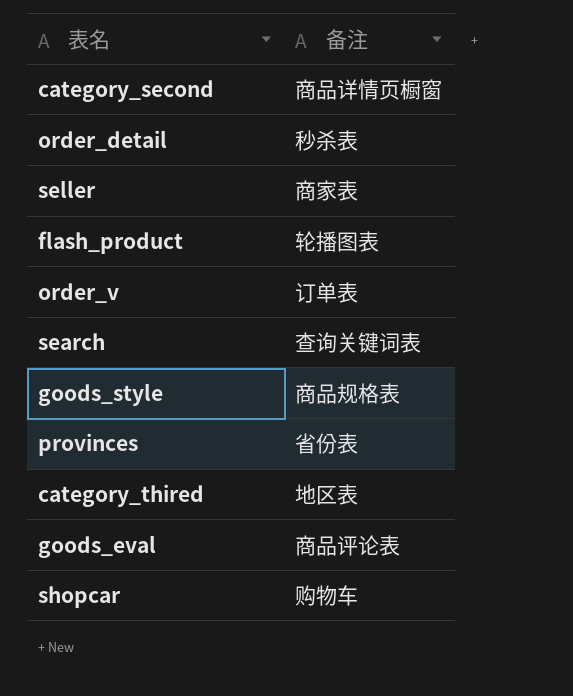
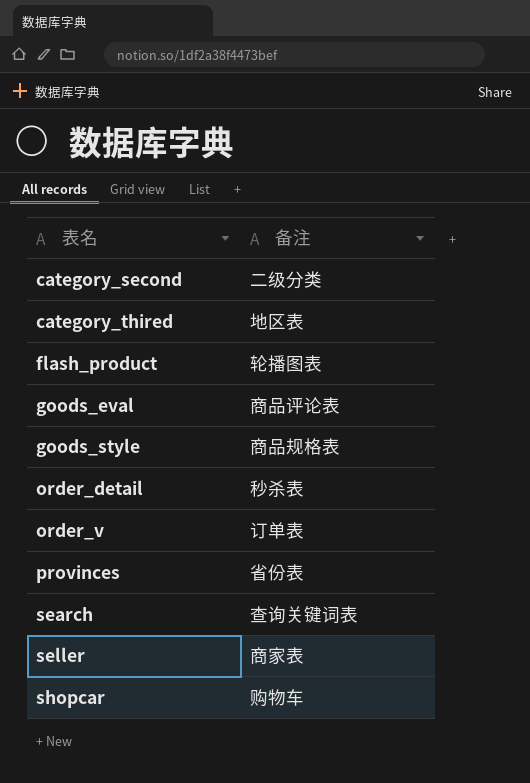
row order: none -> 表名 ascending
category_second | 备注: 商品详情页橱窗 -> 二级分类

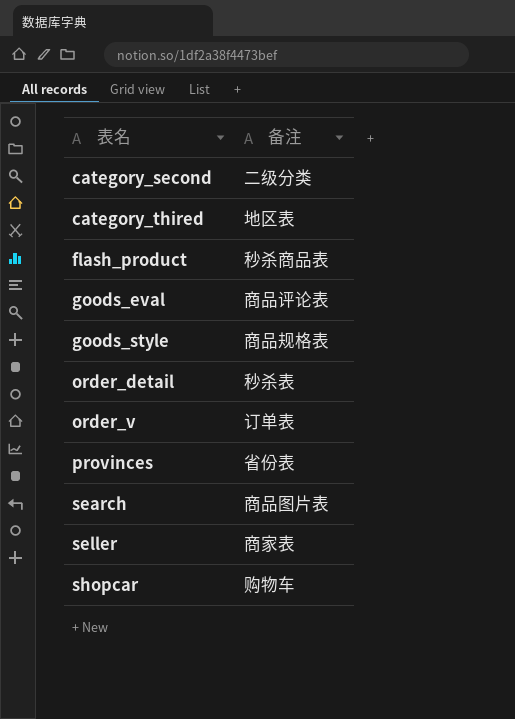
flash_product | 备注: 轮播图表 -> 秒杀商品表
search | 备注: 查询关键词表 -> 商品图片表

